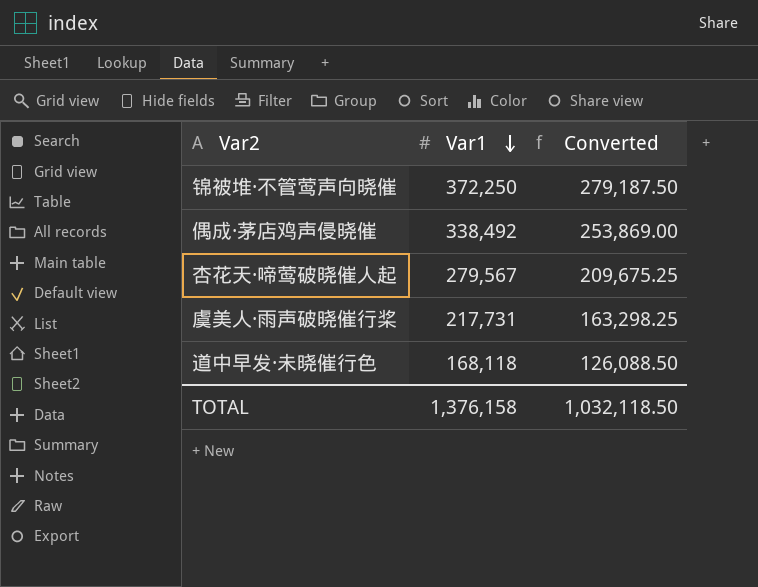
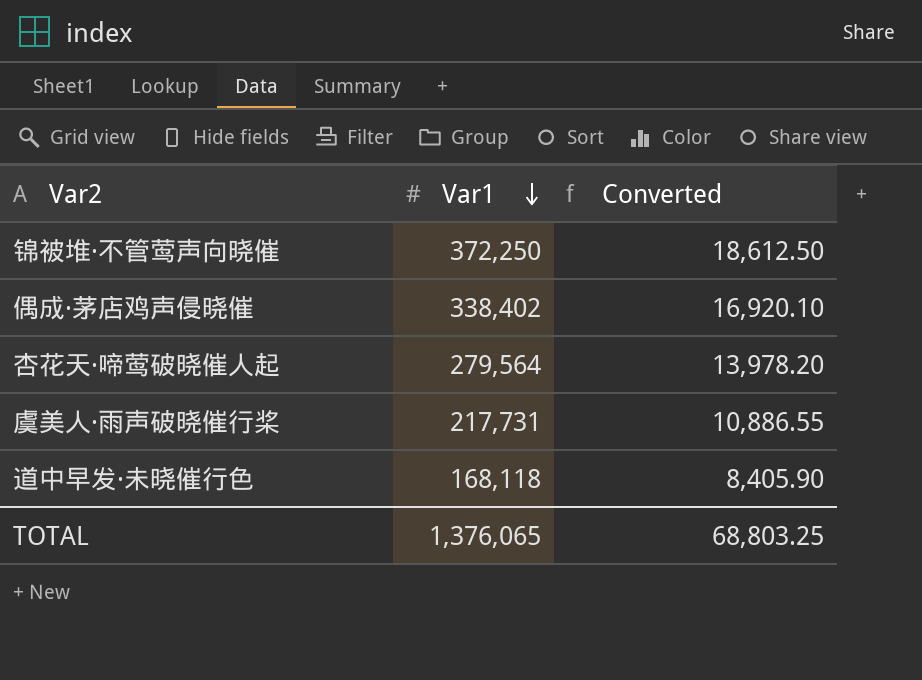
column Converted | formula: [Var1] * 0.75 -> [Var1] * 0.05
偶成·茅店鸡声侵晓催 | Var1: 338,492 -> 338,402
杏花天·啼莺破晓催人起 | Var1: 279,567 -> 279,564
TOTAL | Var1: 1,376,158 -> 1,376,065
TOTAL | Converted: 1,032,118.50 -> 68,803.25

